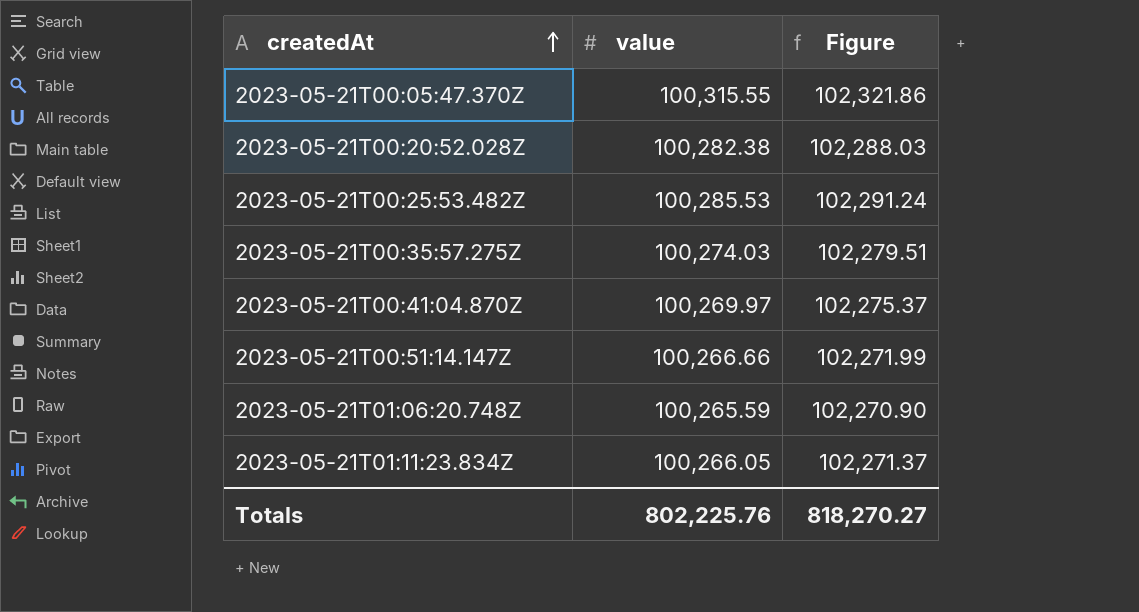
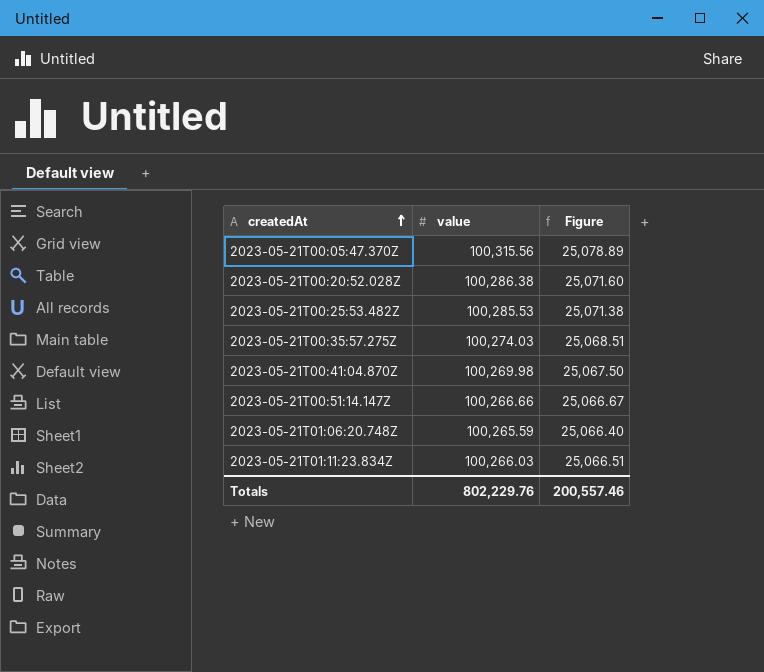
column Figure | formula: [value] * 1.02 -> [value] * 0.25
2023-05-21T00:05:47.370Z | value: 100,315.55 -> 100,315.56
2023-05-21T00:20:52.028Z | value: 100,282.38 -> 100,286.38
2023-05-21T00:41:04.870Z | value: 100,269.97 -> 100,269.98
2023-05-21T01:11:23.834Z | value: 100,266.05 -> 100,266.03
Totals | value: 802,225.76 -> 802,229.76
Totals | Figure: 818,270.27 -> 200,557.46

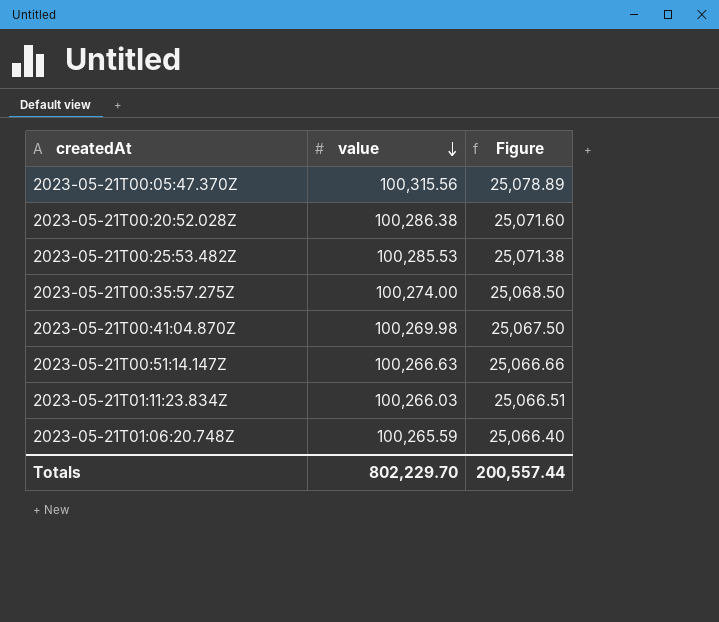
row order: createdAt ascending -> value descending
2023-05-21T00:35:57.275Z | value: 100,274.03 -> 100,274.00
2023-05-21T00:35:57.275Z | Figure: 25,068.51 -> 25,068.50
2023-05-21T00:51:14.147Z | value: 100,266.66 -> 100,266.63
2023-05-21T00:51:14.147Z | Figure: 25,066.67 -> 25,066.66
Totals | value: 802,229.76 -> 802,229.70
Totals | Figure: 200,557.46 -> 200,557.44

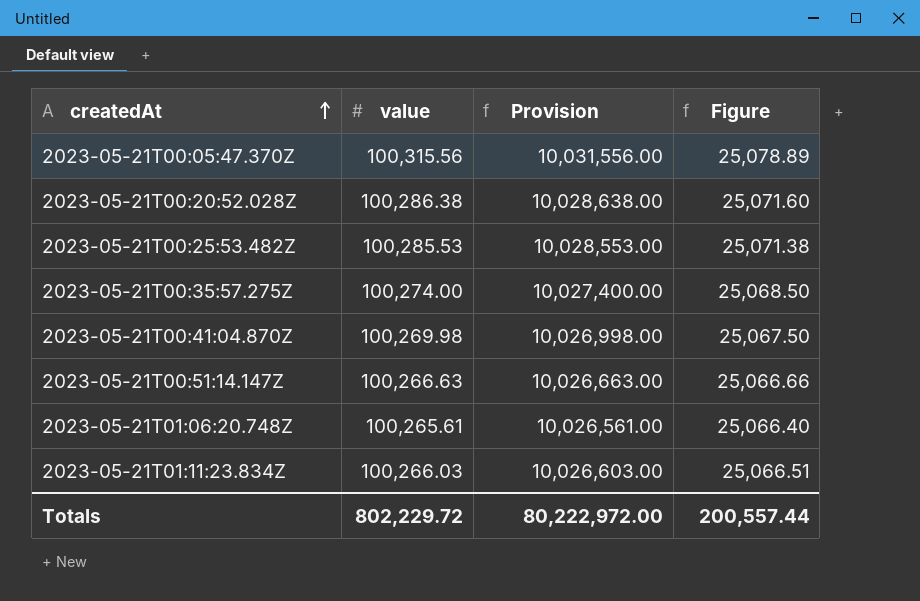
row order: value descending -> createdAt ascending
column Provision | formula: none -> [value] * 100
2023-05-21T01:06:20.748Z | value: 100,265.59 -> 100,265.61
Totals | value: 802,229.70 -> 802,229.72

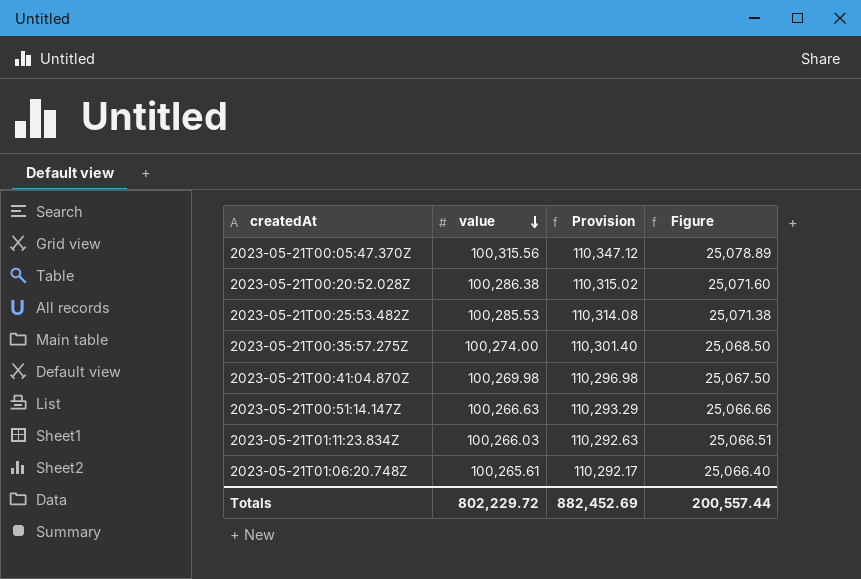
row order: createdAt ascending -> value descending
column Provision | formula: [value] * 100 -> [value] * 1.1
Totals | Provision: 80,222,972.00 -> 882,452.69

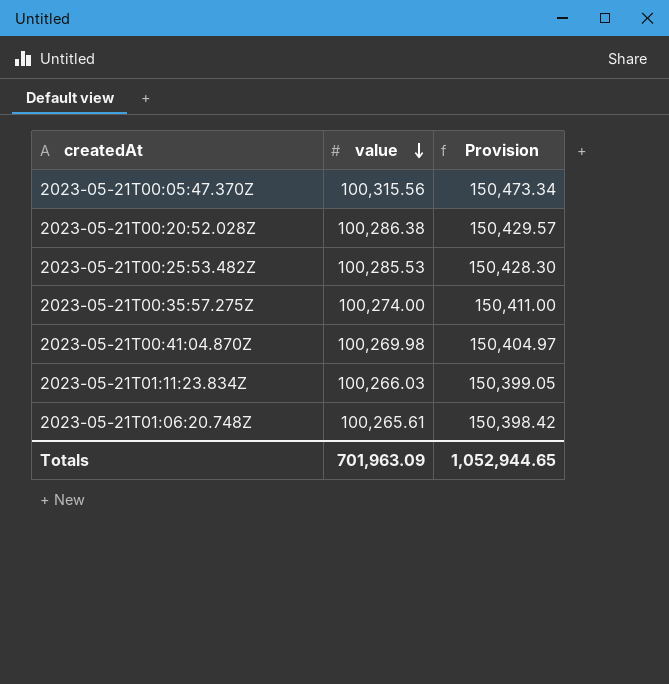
column Figure | formula: [value] * 0.25 -> none
column Provision | formula: [value] * 1.1 -> [value] * 1.5
row 2023-05-21T00:51:14.147Z: 100,266.63 | 110,293.29 | 25,066.66 -> none
Totals | value: 802,229.72 -> 701,963.09
Totals | Provision: 882,452.69 -> 1,052,944.65

